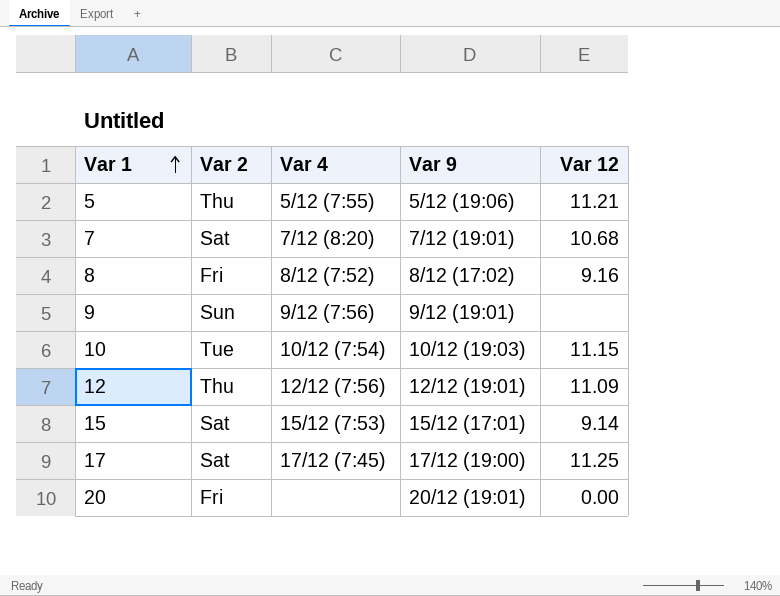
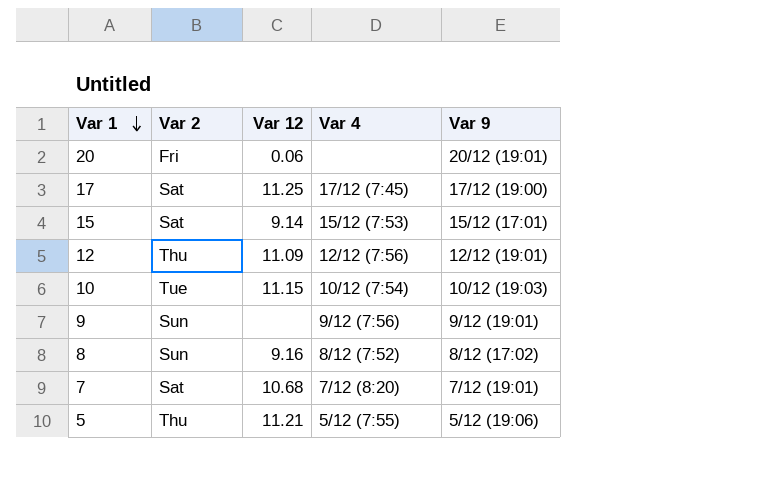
row order: Var 1 ascending -> Var 1 descending
column Var 12 | position: 5 -> 3
20 | Var 12: 0.00 -> 0.06
8 | Var 2: Fri -> Sun

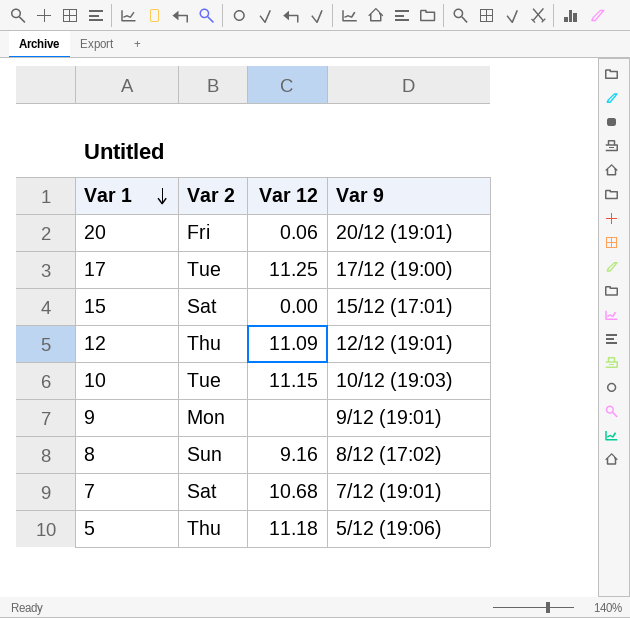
column Var 4 | position: 4 -> none
17 | Var 2: Sat -> Tue
15 | Var 12: 9.14 -> 0.00
9 | Var 2: Sun -> Mon
5 | Var 12: 11.21 -> 11.18

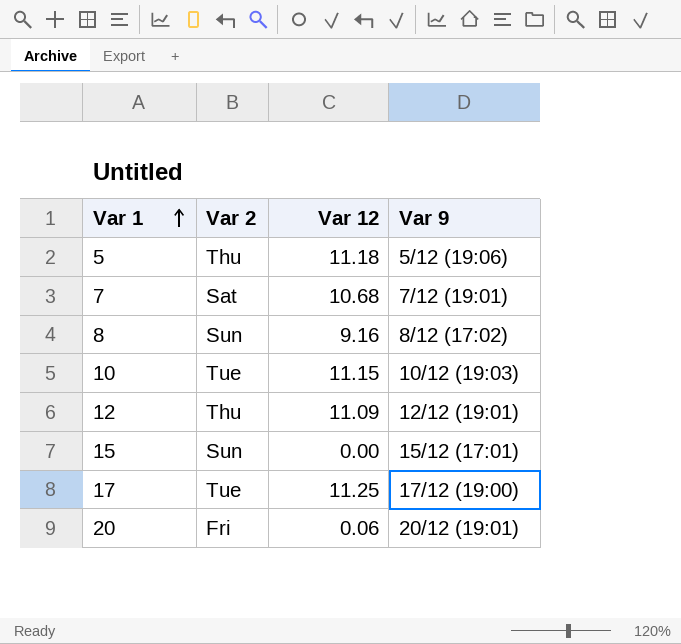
row order: Var 1 descending -> Var 1 ascending
row 9: Mon | none | 9/12 (19:01) -> none
15 | Var 2: Sat -> Sun

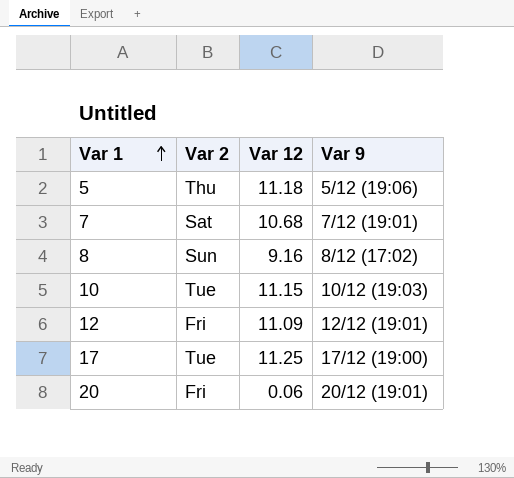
row 15: Sun | 0.00 | 15/12 (17:01) -> none
12 | Var 2: Thu -> Fri

